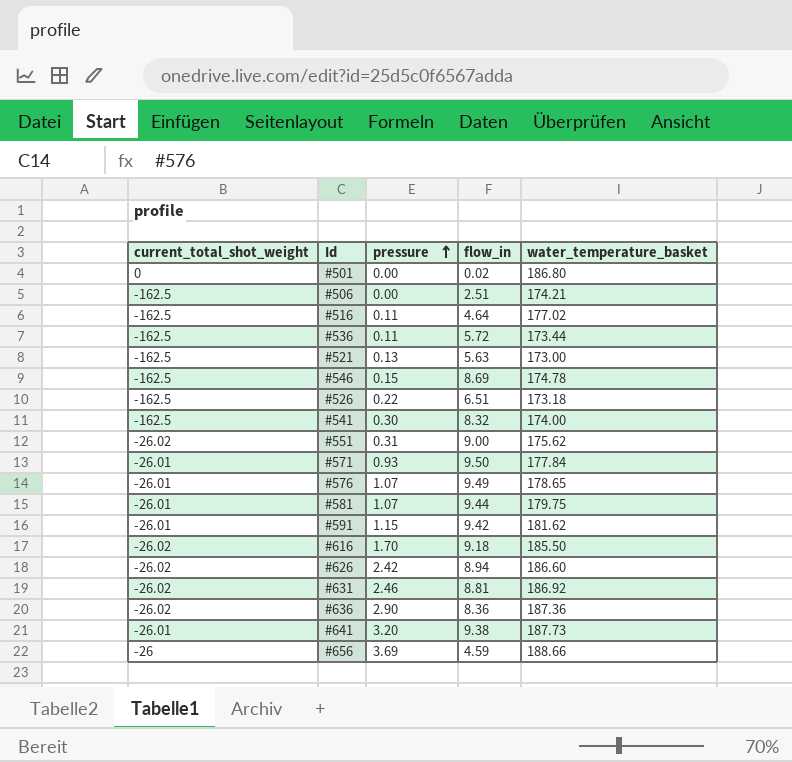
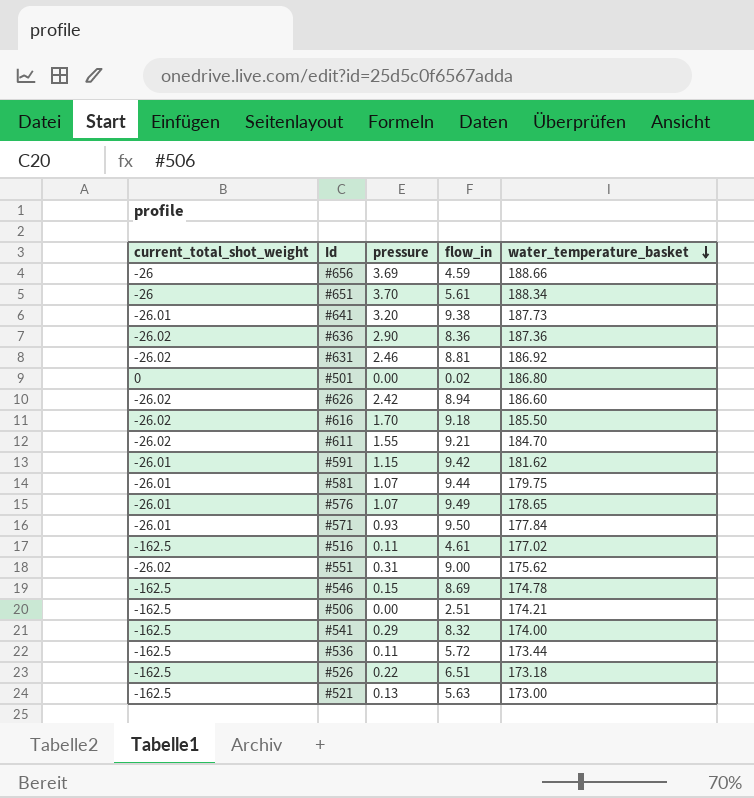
row order: pressure ascending -> water_temperature_basket descending
row #651: none -> -26 | 3.70 | 5.61 | 188.34
row #611: none -> -26.02 | 1.55 | 9.21 | 184.70
#516 | flow_in: 4.64 -> 4.61
#541 | pressure: 0.30 -> 0.29

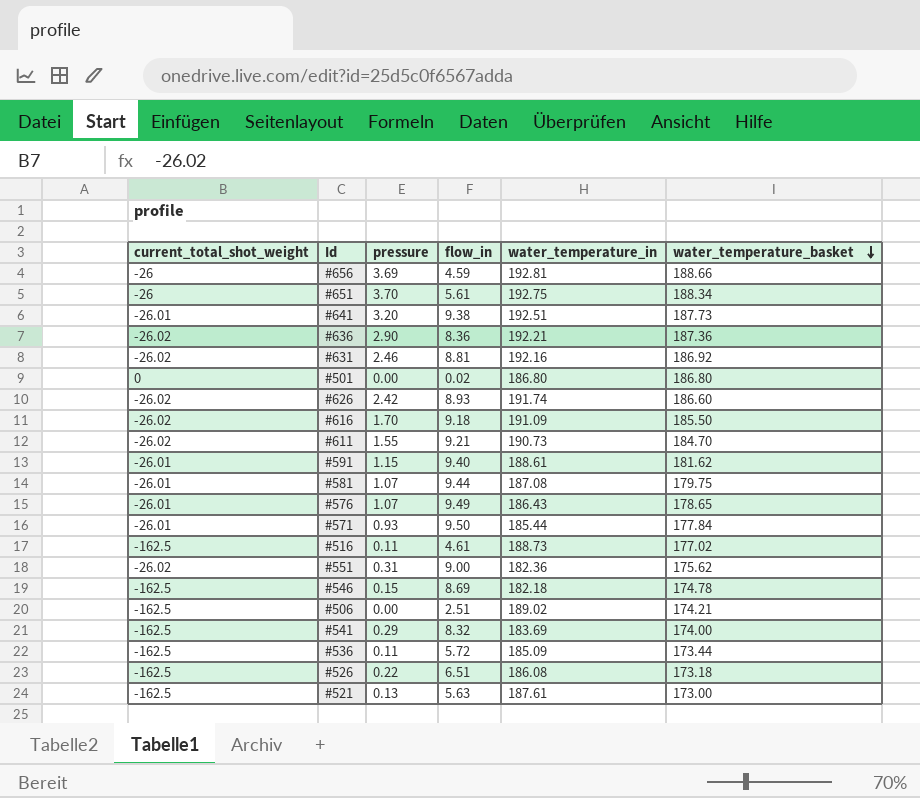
column water_temperature_in | position: none -> 5
#626 | flow_in: 8.94 -> 8.93
#591 | flow_in: 9.42 -> 9.40

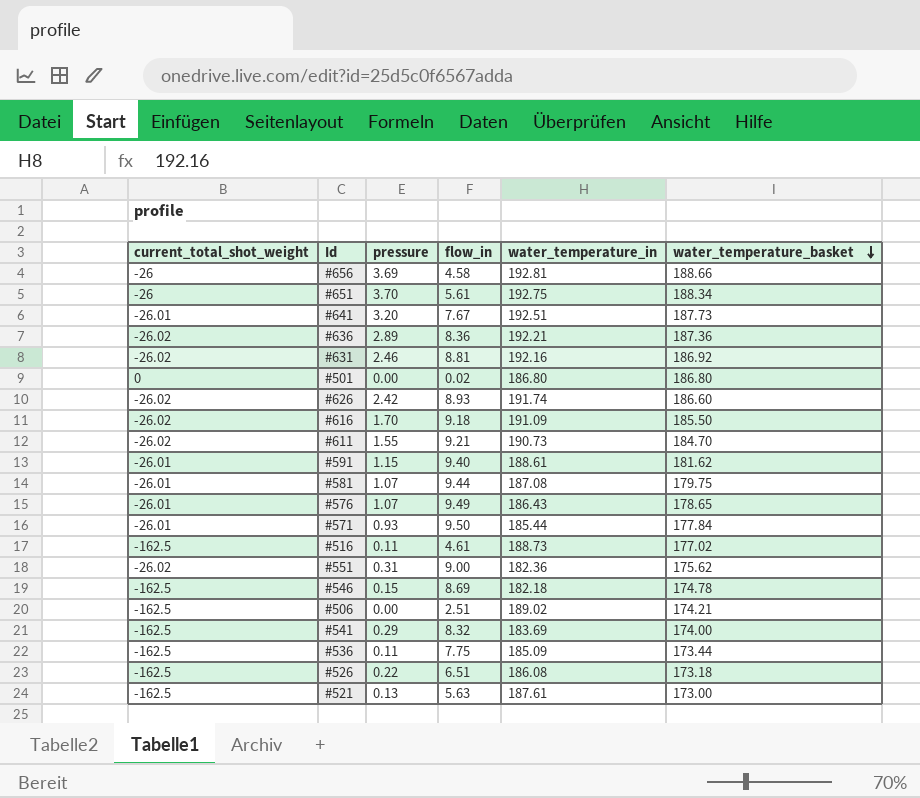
#656 | flow_in: 4.59 -> 4.58
#641 | flow_in: 9.38 -> 7.67
#636 | pressure: 2.90 -> 2.89
#536 | flow_in: 5.72 -> 7.75

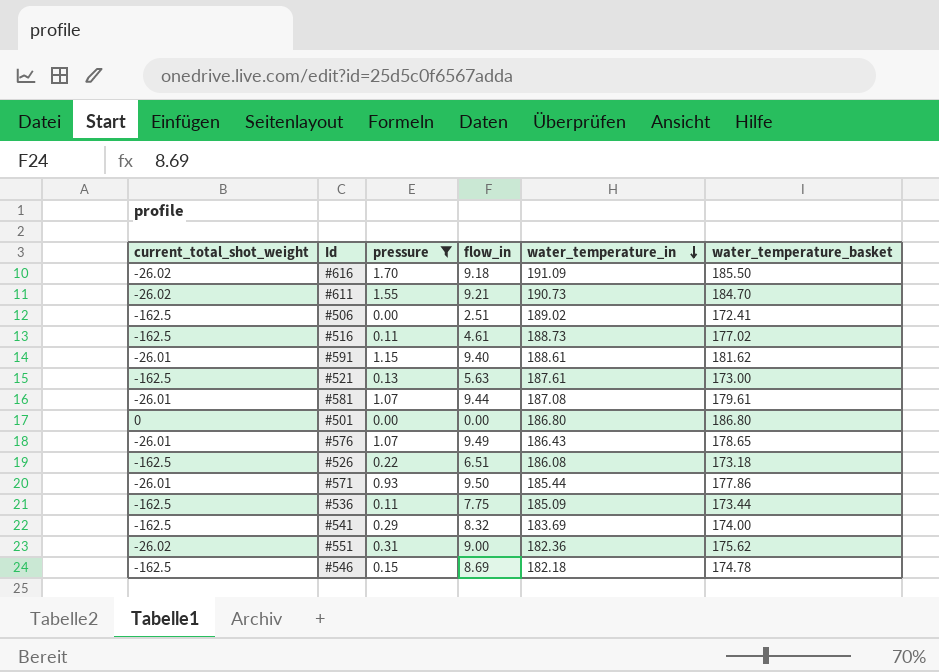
filter: none -> pressure <= 1.70
row order: water_temperature_basket descending -> water_temperature_in descending
#506 | water_temperature_basket: 174.21 -> 172.41
#581 | water_temperature_basket: 179.75 -> 179.61
#501 | flow_in: 0.02 -> 0.00
#571 | water_temperature_basket: 177.84 -> 177.86

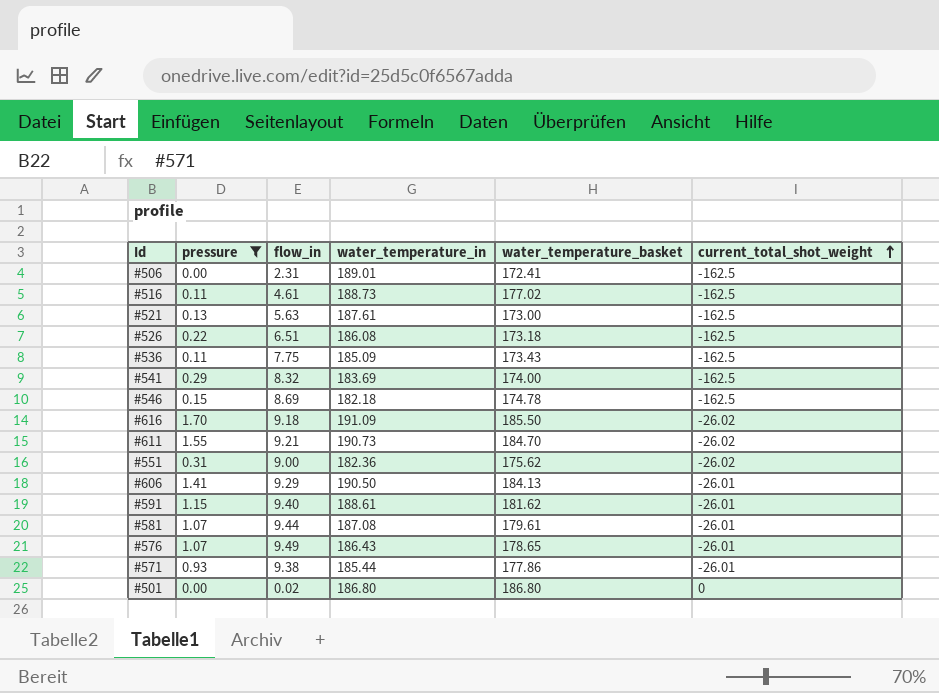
row order: water_temperature_in descending -> current_total_shot_weight ascending
column current_total_shot_weight | position: 1 -> 6
#506 | flow_in: 2.51 -> 2.31
#506 | water_temperature_in: 189.02 -> 189.01
#536 | water_temperature_basket: 173.44 -> 173.43
row #606: none -> 1.41 | 9.29 | 190.50 | 184.13 | -26.01
#571 | flow_in: 9.50 -> 9.38
#501 | flow_in: 0.00 -> 0.02

